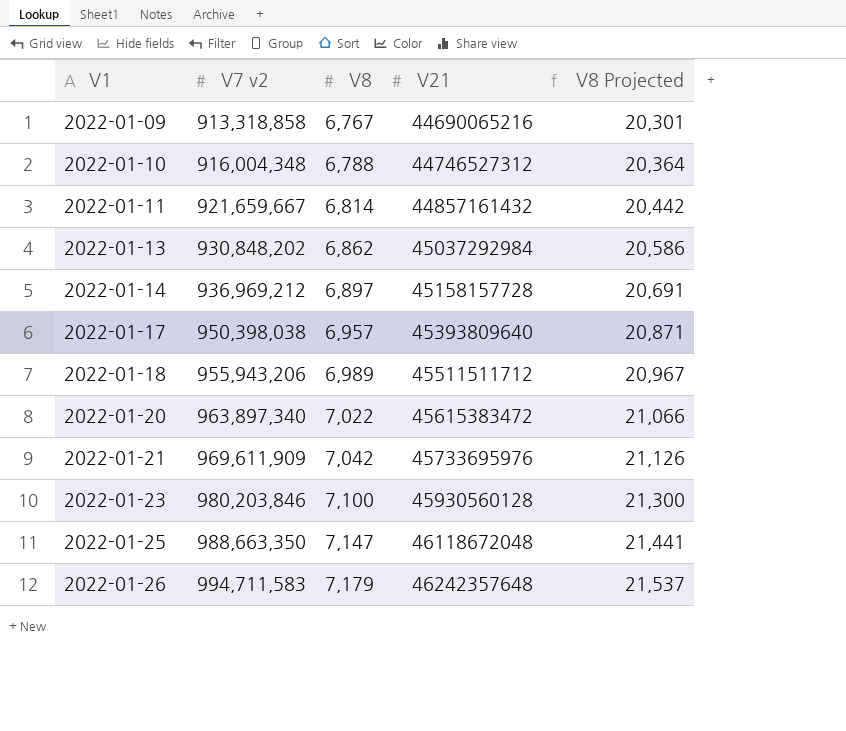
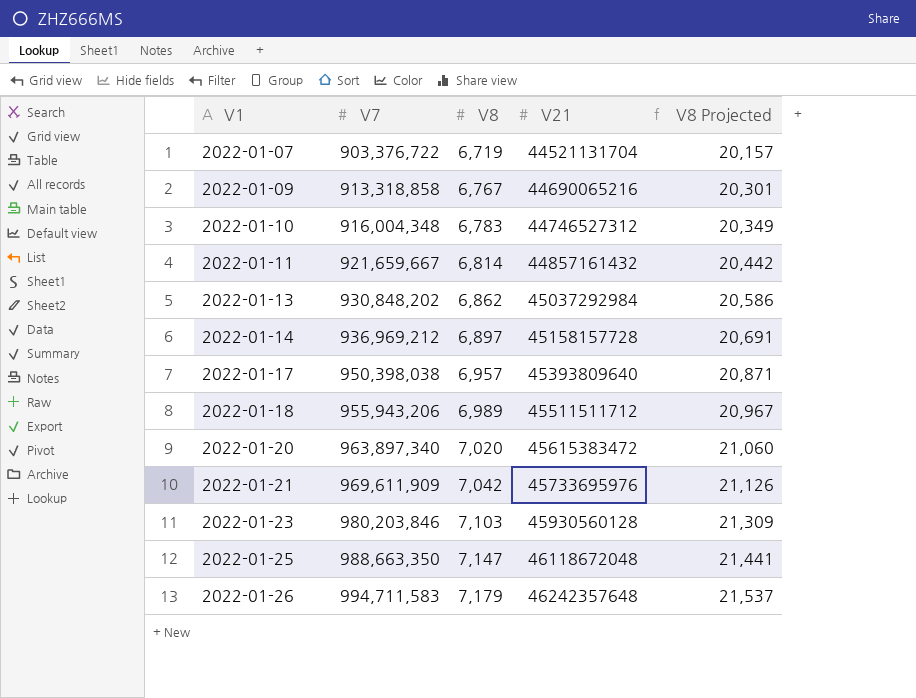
column name: V7 v2 -> V7
row 2022-01-07: none -> 903,376,722 | 6,719 | 44521131704 | 20,157
2022-01-10 | V8: 6,788 -> 6,783
2022-01-10 | V8 Projected: 20,364 -> 20,349
2022-01-20 | V8: 7,022 -> 7,020
2022-01-20 | V8 Projected: 21,066 -> 21,060
2022-01-23 | V8: 7,100 -> 7,103
2022-01-23 | V8 Projected: 21,300 -> 21,309

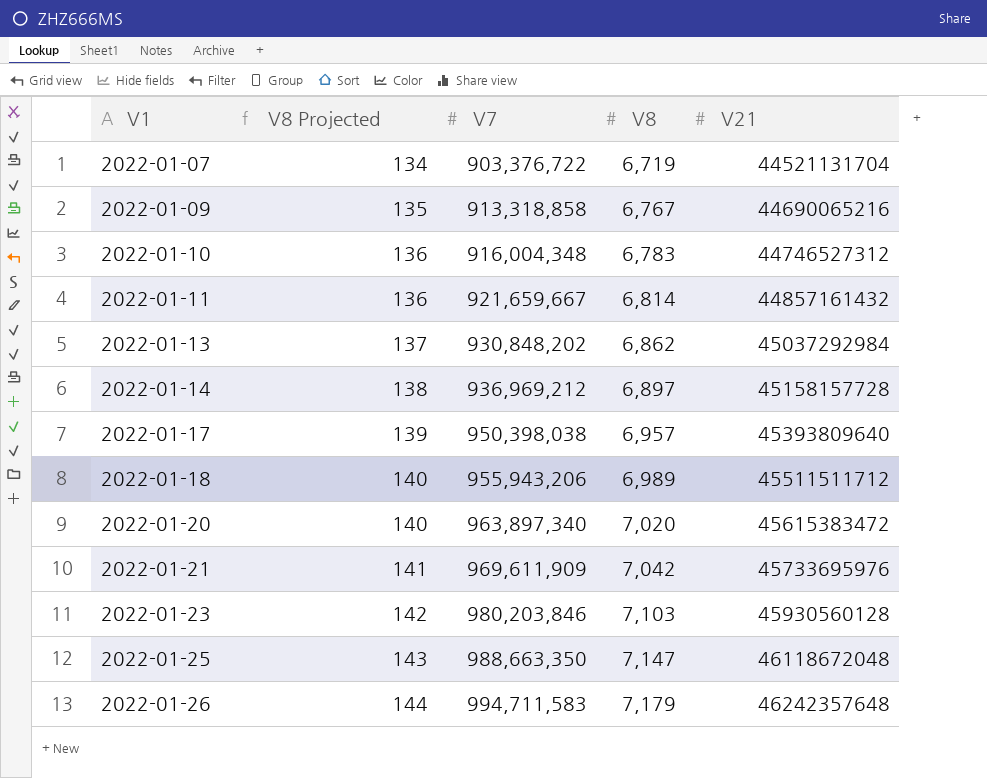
column V8 Projected | formula: [V8] * 3 -> [V8] * 0.02
column V8 Projected | position: 5 -> 2

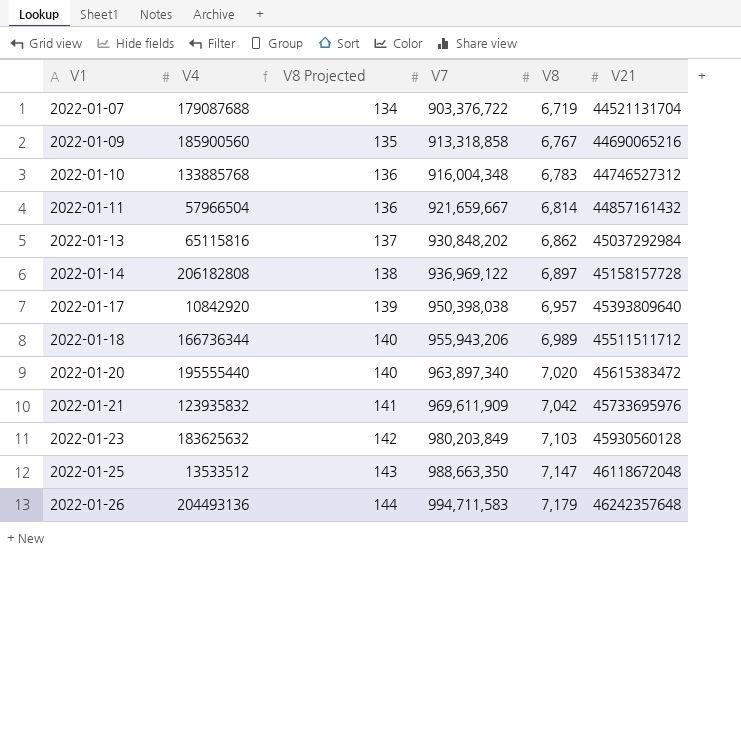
column V4 | position: none -> 2
2022-01-14 | V7: 936,969,212 -> 936,969,122
2022-01-23 | V7: 980,203,846 -> 980,203,849

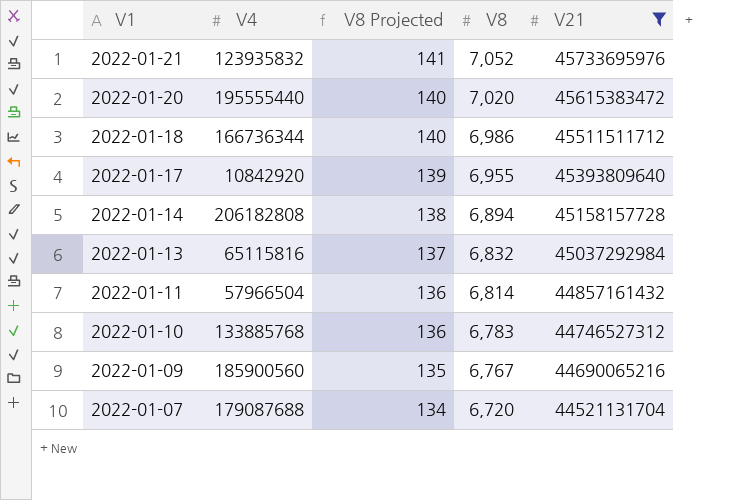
filter: none -> V21 <= 45733695976
row order: V1 ascending -> V1 descending
column V7 | position: 4 -> none
2022-01-21 | V8: 7,042 -> 7,052
2022-01-18 | V8: 6,989 -> 6,986
2022-01-17 | V8: 6,957 -> 6,955
2022-01-14 | V8: 6,897 -> 6,894
2022-01-13 | V8: 6,862 -> 6,832
2022-01-07 | V8: 6,719 -> 6,720

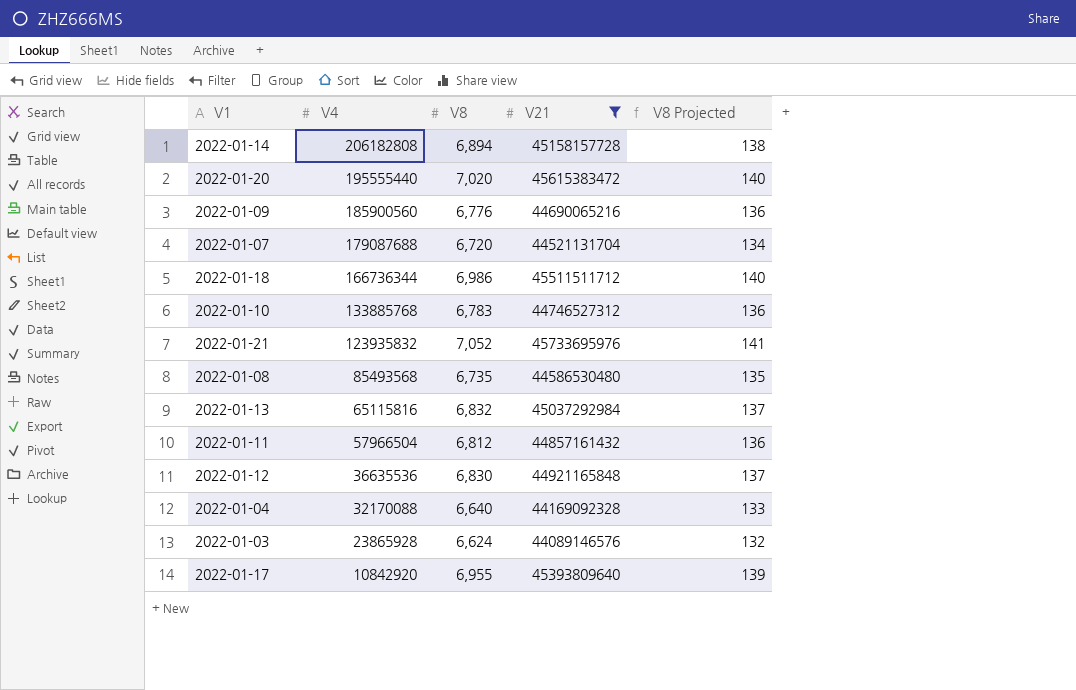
row order: V1 descending -> V4 descending
column V8 Projected | position: 3 -> 5
2022-01-09 | V8: 6,767 -> 6,776
2022-01-09 | V8 Projected: 135 -> 136
row 2022-01-08: none -> 85493568 | 6,735 | 44586530480 | 135
2022-01-11 | V8: 6,814 -> 6,812
row 2022-01-12: none -> 36635536 | 6,830 | 44921165848 | 137
row 2022-01-04: none -> 32170088 | 6,640 | 44169092328 | 133
row 2022-01-03: none -> 23865928 | 6,624 | 44089146576 | 132

